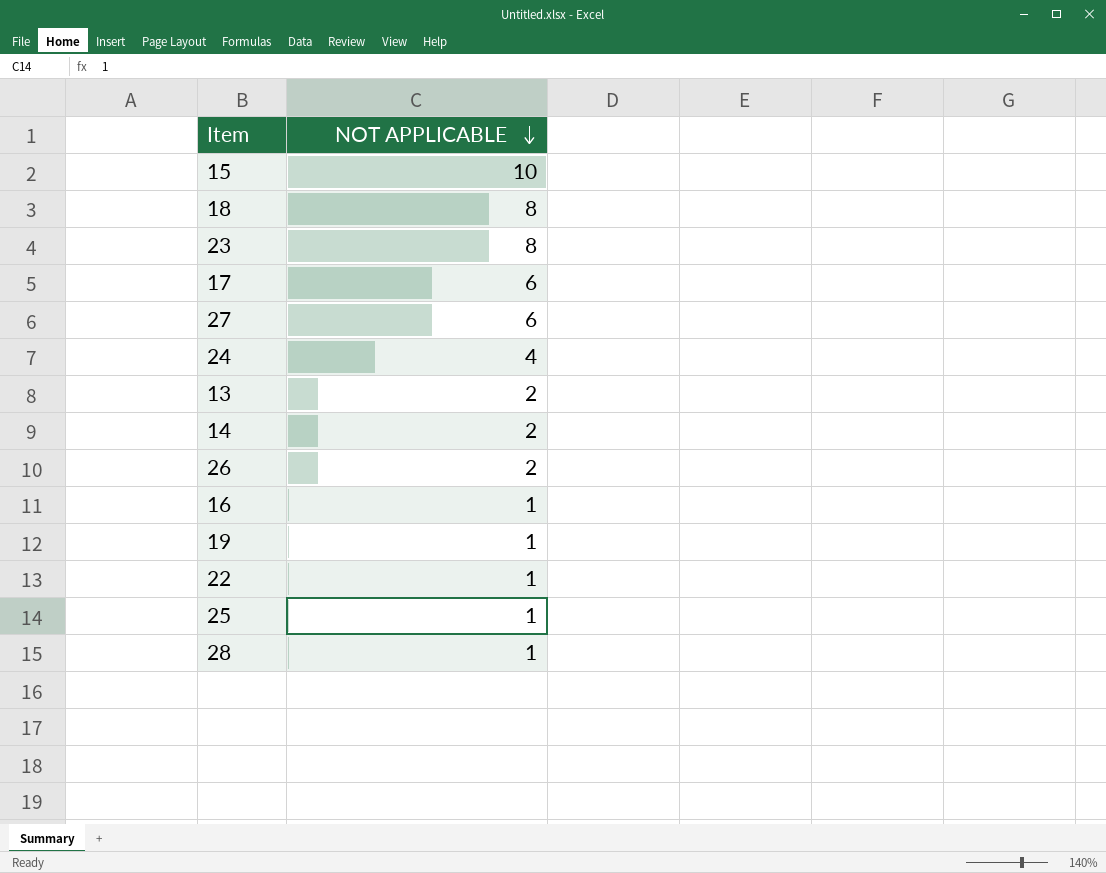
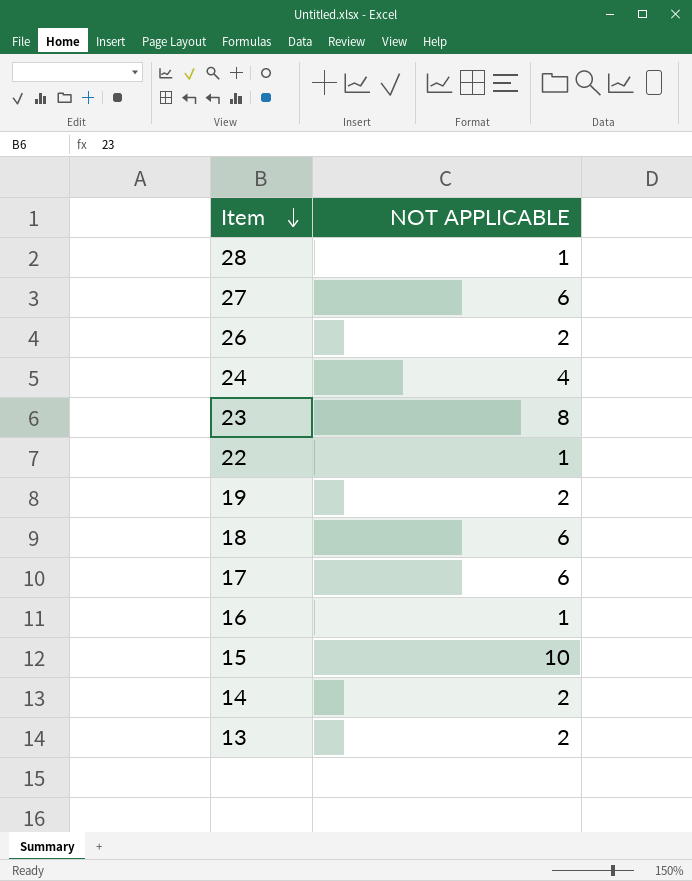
row order: NOT APPLICABLE descending -> Item descending
row 25: 1 -> none
19 | NOT APPLICABLE: 1 -> 2
18 | NOT APPLICABLE: 8 -> 6

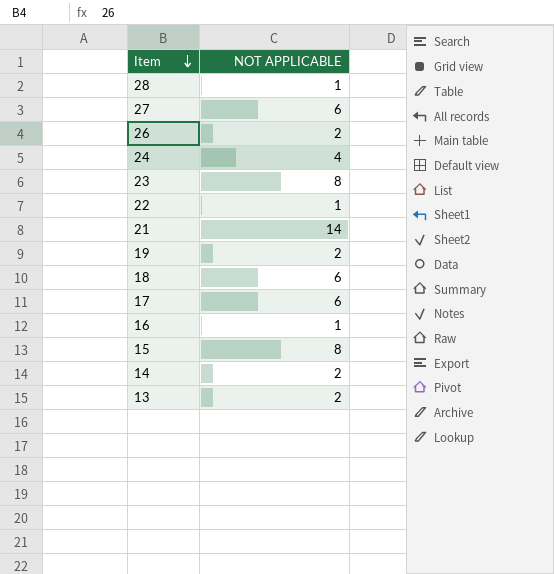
row 21: none -> 14
15 | NOT APPLICABLE: 10 -> 8

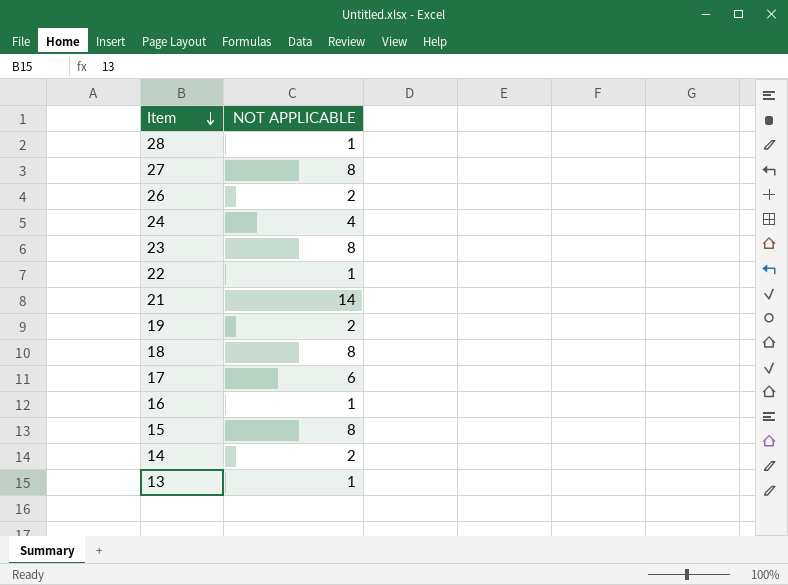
27 | NOT APPLICABLE: 6 -> 8
18 | NOT APPLICABLE: 6 -> 8
13 | NOT APPLICABLE: 2 -> 1

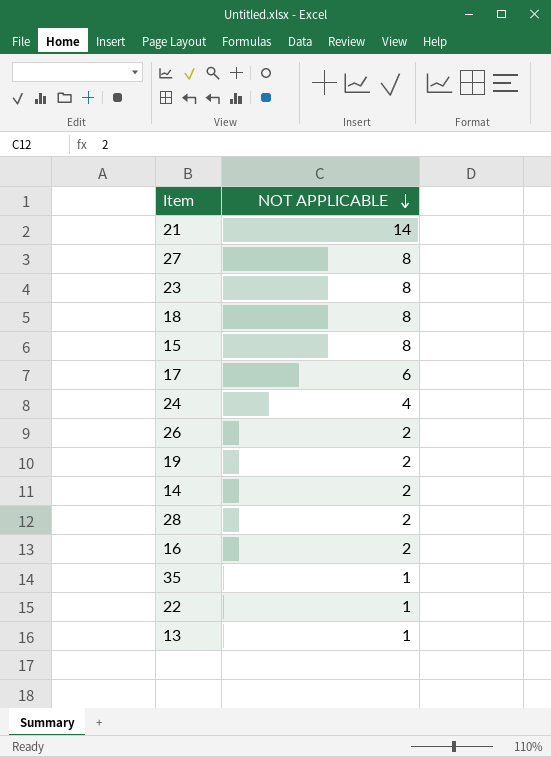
row order: Item descending -> NOT APPLICABLE descending
28 | NOT APPLICABLE: 1 -> 2
16 | NOT APPLICABLE: 1 -> 2
row 35: none -> 1

